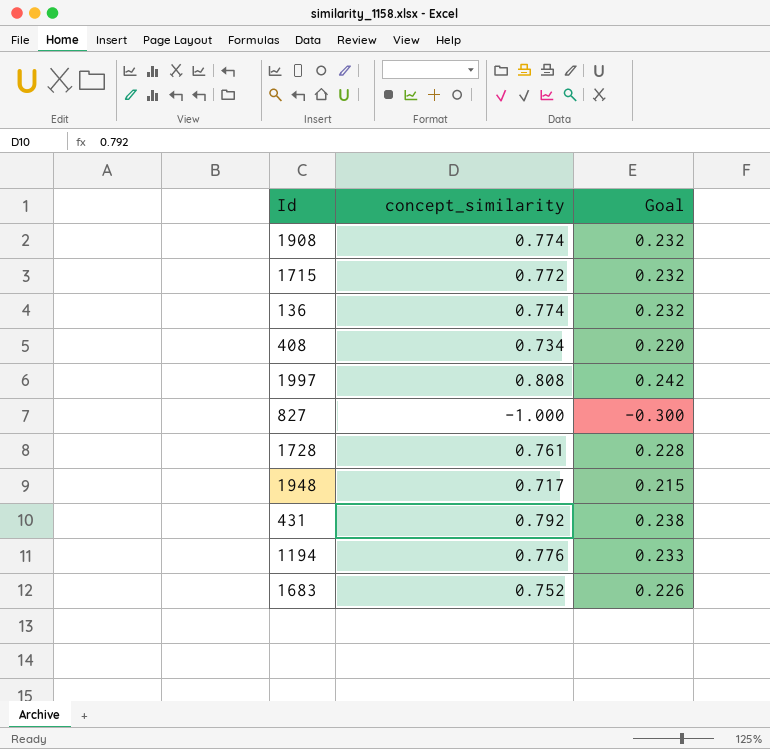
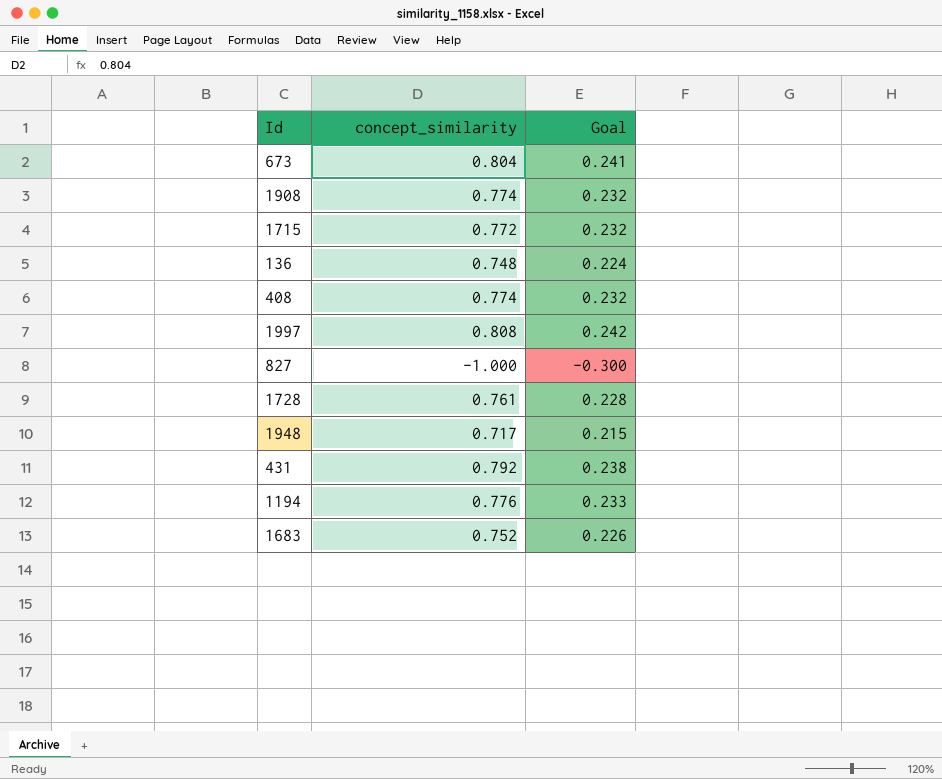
row 673: none -> 0.804 | 0.241
136 | concept_similarity: 0.774 -> 0.748
136 | Goal: 0.232 -> 0.224
408 | concept_similarity: 0.734 -> 0.774
408 | Goal: 0.220 -> 0.232

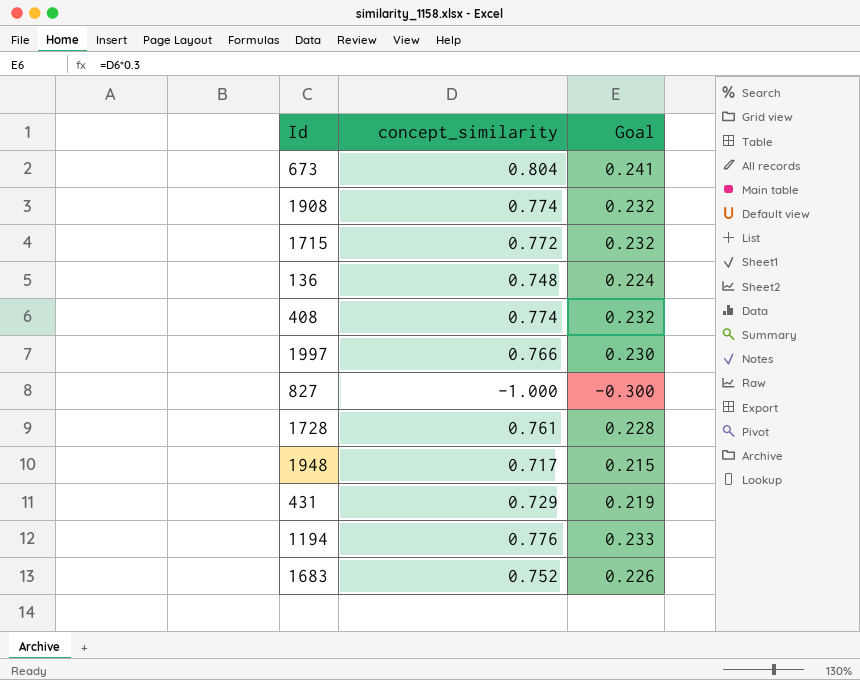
1997 | concept_similarity: 0.808 -> 0.766
1997 | Goal: 0.242 -> 0.230
431 | concept_similarity: 0.792 -> 0.729
431 | Goal: 0.238 -> 0.219

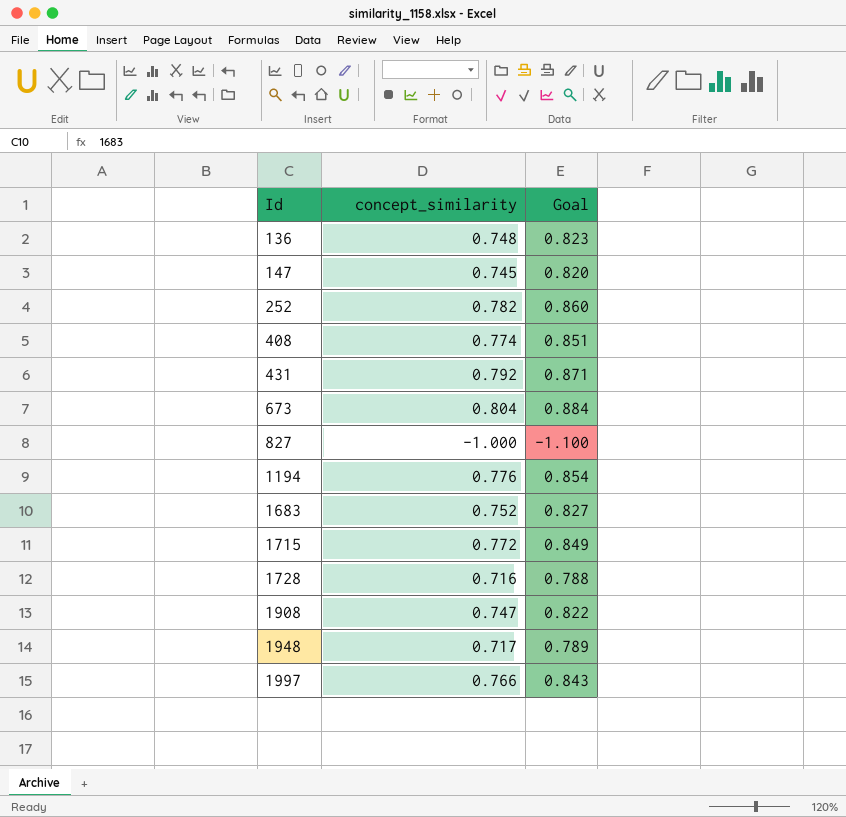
row order: none -> Id ascending
column Goal | formula: [concept_similarity] * 0.3 -> [concept_similarity] * 1.1
row 147: none -> 0.745 | 0.820
row 252: none -> 0.782 | 0.860
431 | concept_similarity: 0.729 -> 0.792
1728 | concept_similarity: 0.761 -> 0.716
1908 | concept_similarity: 0.774 -> 0.747

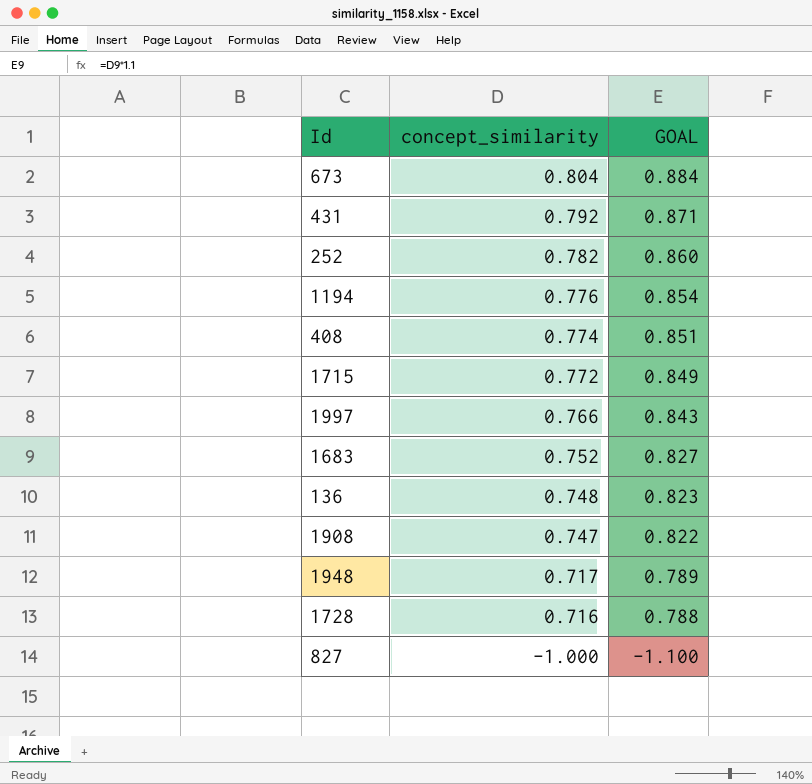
row order: Id ascending -> concept_similarity descending
column name: Goal -> GOAL
row 147: 0.745 | 0.820 -> none

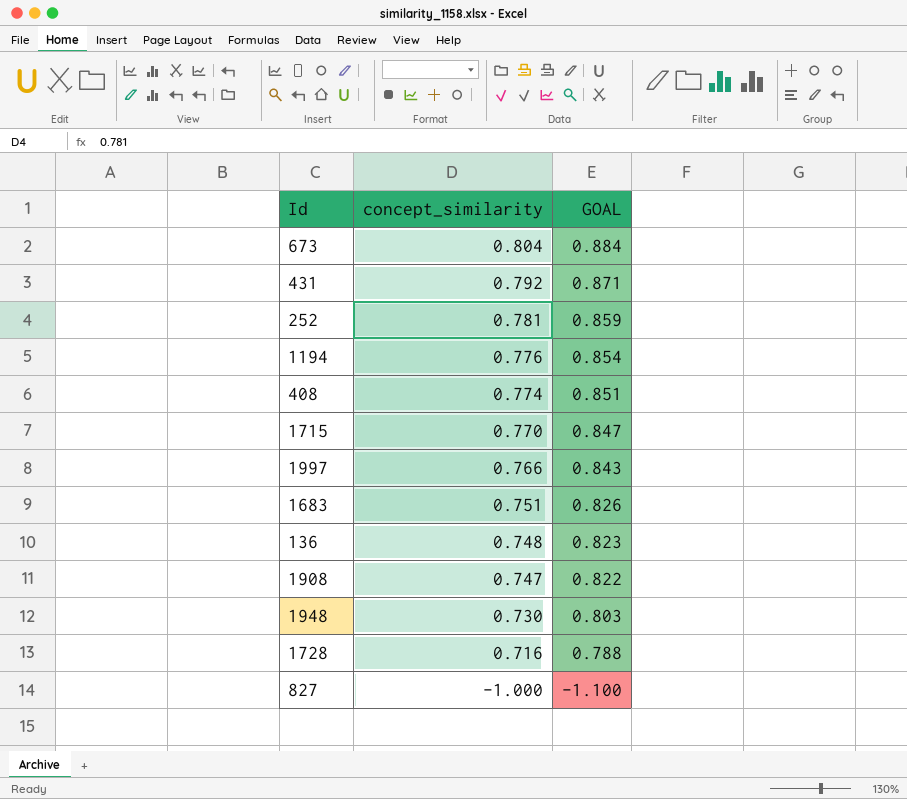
252 | concept_similarity: 0.782 -> 0.781
252 | GOAL: 0.860 -> 0.859
1715 | concept_similarity: 0.772 -> 0.770
1715 | GOAL: 0.849 -> 0.847
1683 | concept_similarity: 0.752 -> 0.751
1683 | GOAL: 0.827 -> 0.826
1948 | concept_similarity: 0.717 -> 0.730
1948 | GOAL: 0.789 -> 0.803

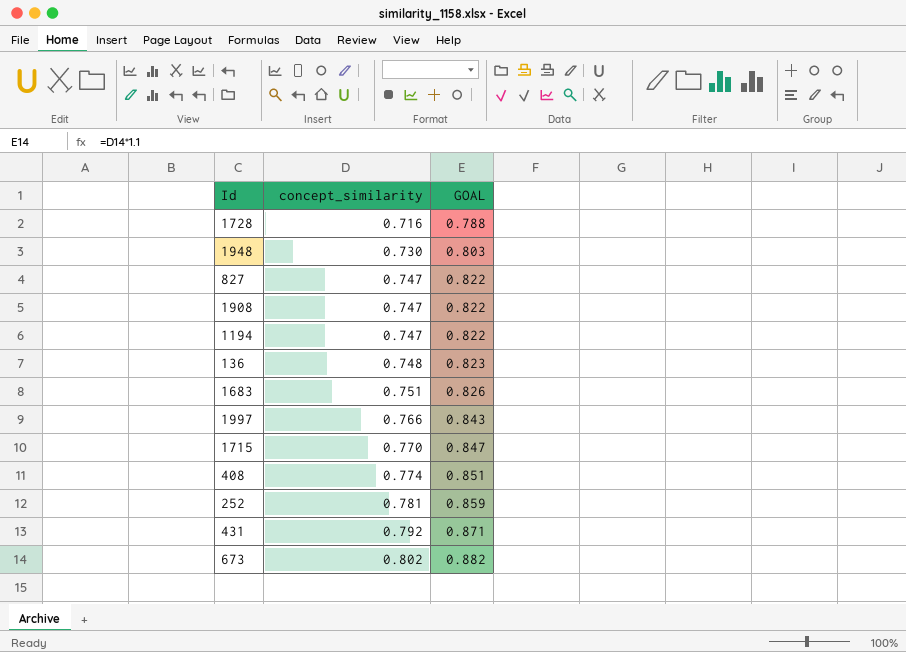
row order: concept_similarity descending -> concept_similarity ascending
827 | concept_similarity: -1.000 -> 0.747
827 | GOAL: -1.100 -> 0.822
1194 | concept_similarity: 0.776 -> 0.747
1194 | GOAL: 0.854 -> 0.822
673 | concept_similarity: 0.804 -> 0.802
673 | GOAL: 0.884 -> 0.882

